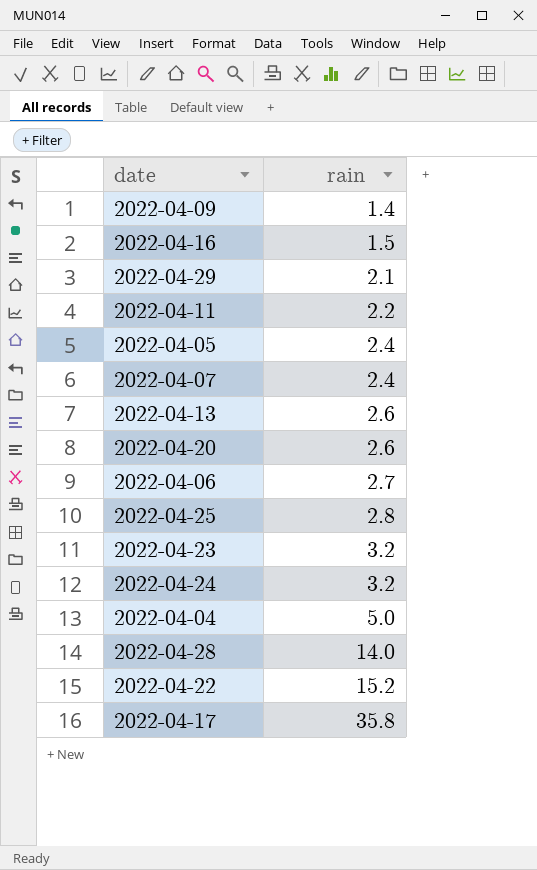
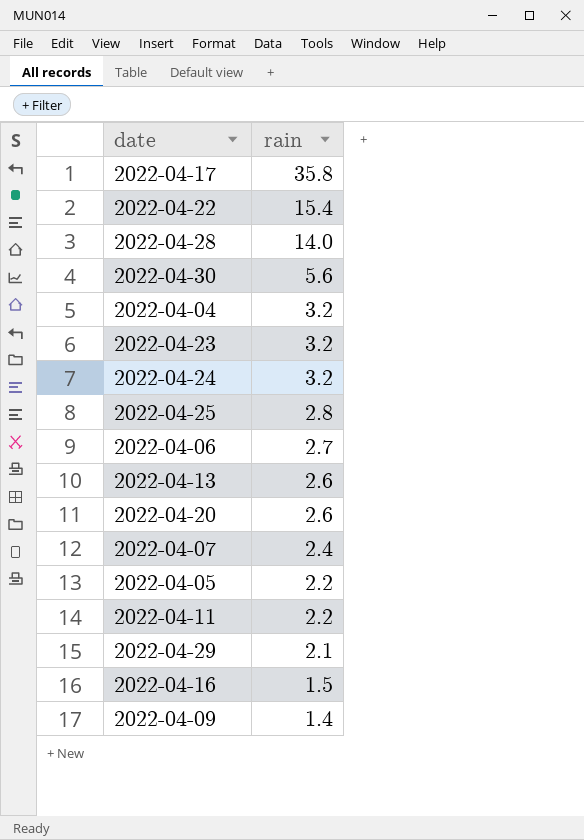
row order: rain ascending -> rain descending
2022-04-22 | rain: 15.2 -> 15.4
row 2022-04-30: none -> 5.6
2022-04-04 | rain: 5.0 -> 3.2
2022-04-05 | rain: 2.4 -> 2.2

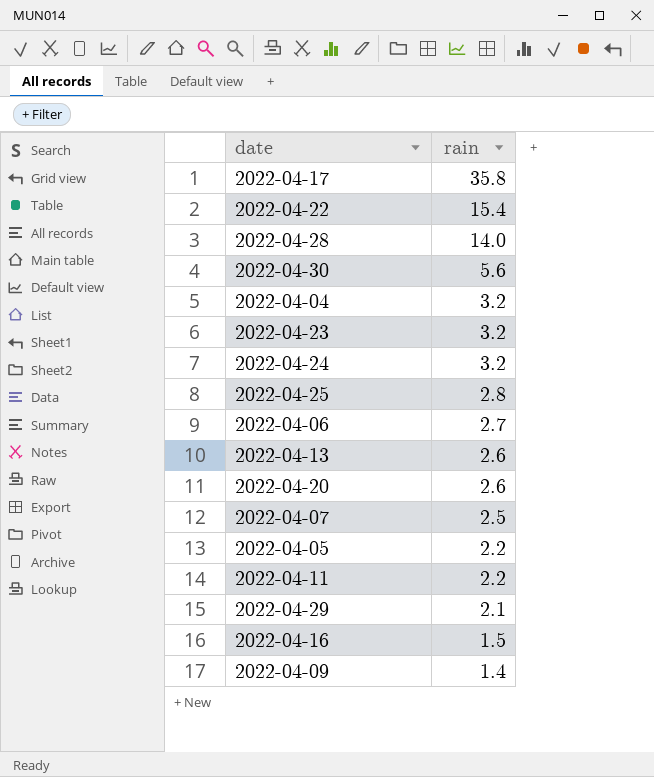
2022-04-07 | rain: 2.4 -> 2.5

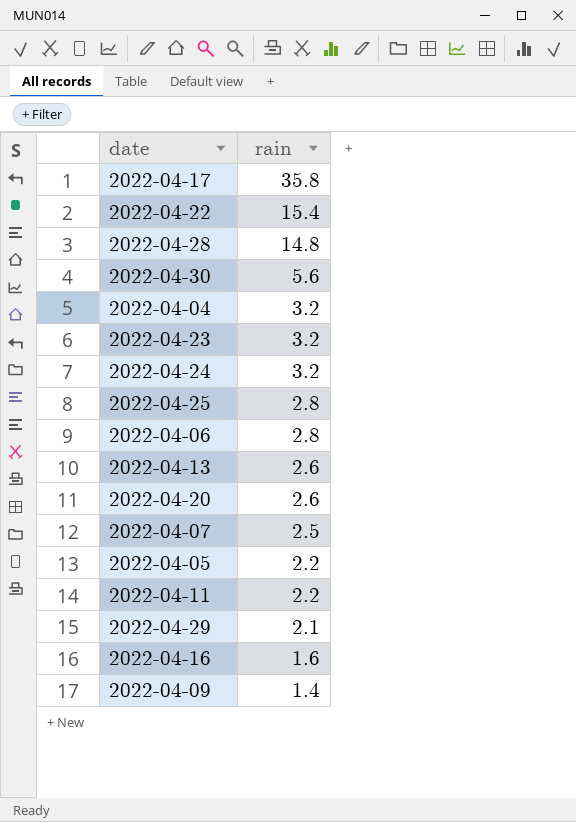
2022-04-28 | rain: 14.0 -> 14.8
2022-04-06 | rain: 2.7 -> 2.8
2022-04-16 | rain: 1.5 -> 1.6

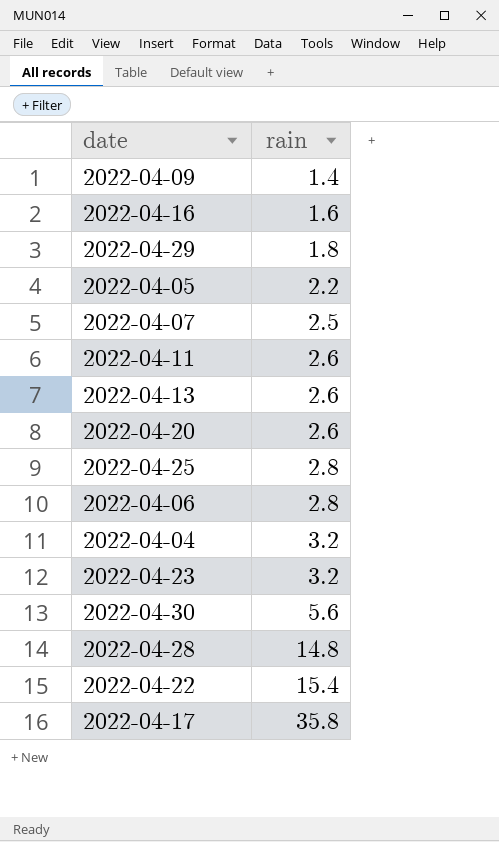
row order: rain descending -> rain ascending
row 2022-04-24: 3.2 -> none
2022-04-29 | rain: 2.1 -> 1.8
2022-04-11 | rain: 2.2 -> 2.6

